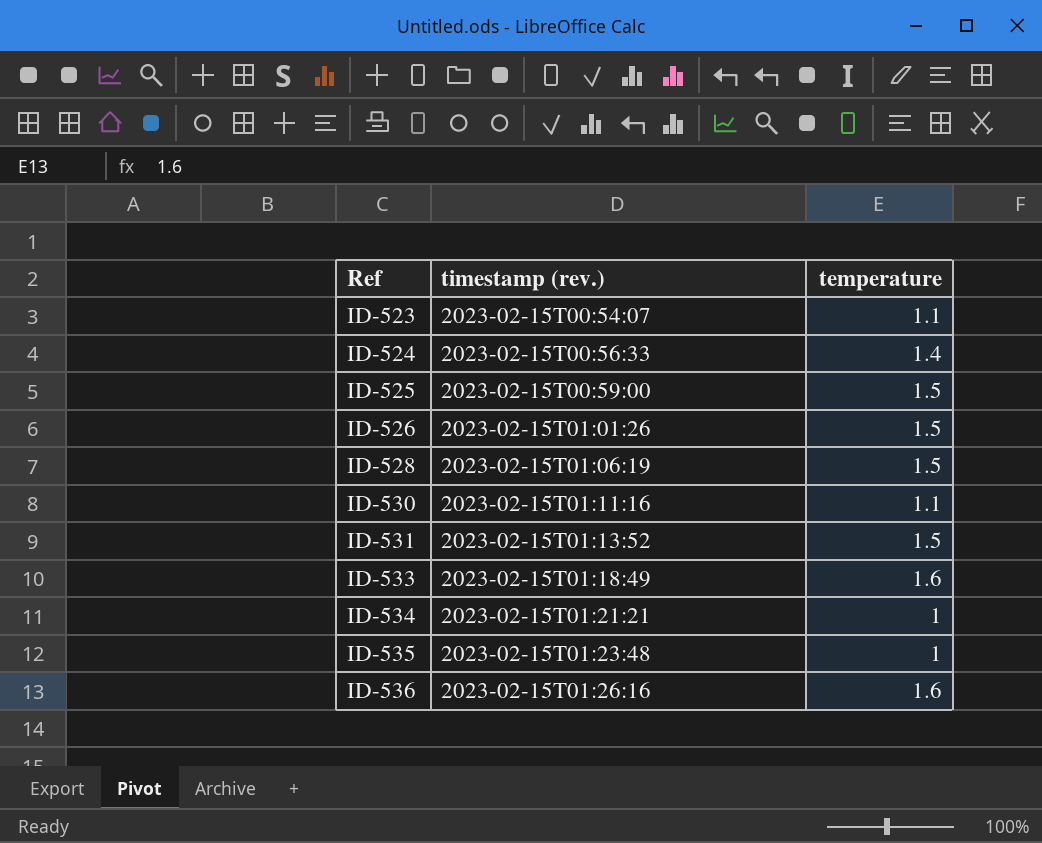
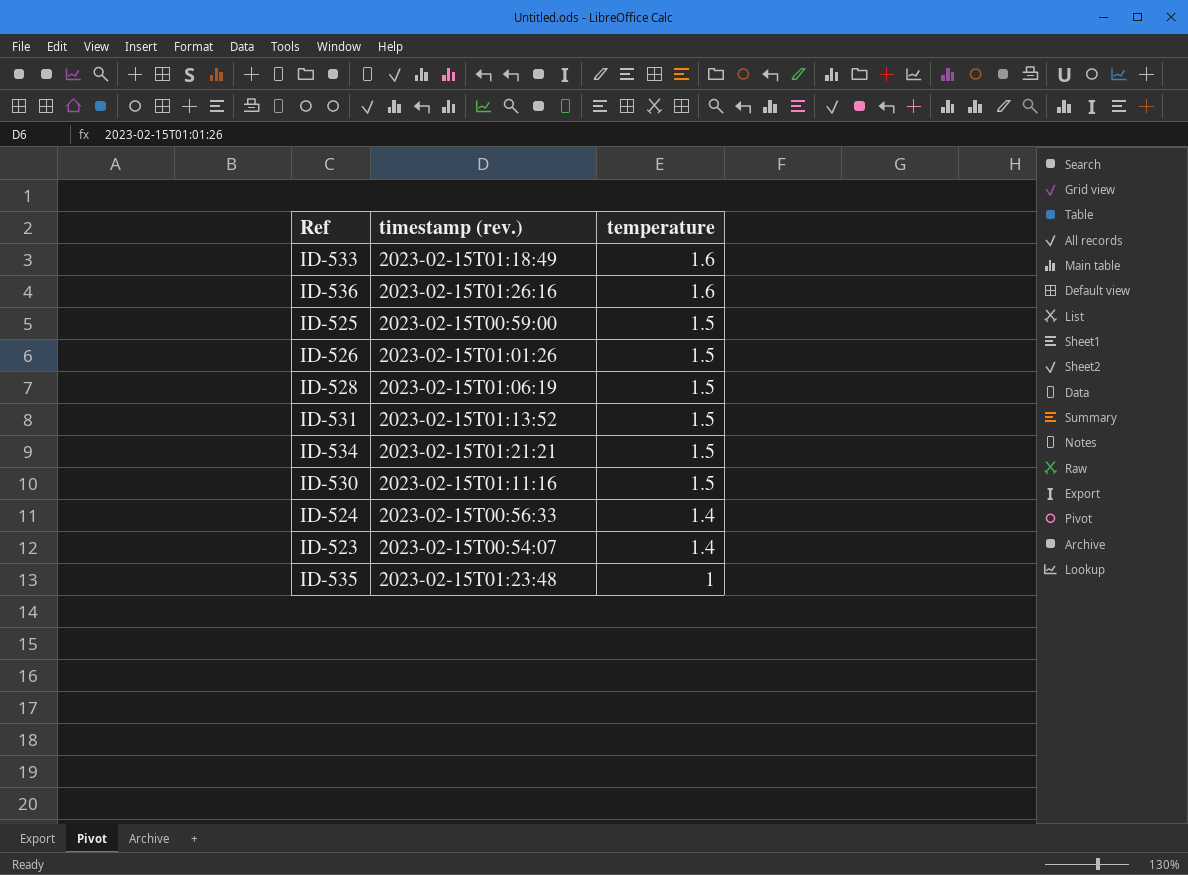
row order: Ref ascending -> temperature descending
ID-534 | temperature: 1 -> 1.5
ID-530 | temperature: 1.1 -> 1.5
ID-523 | temperature: 1.1 -> 1.4

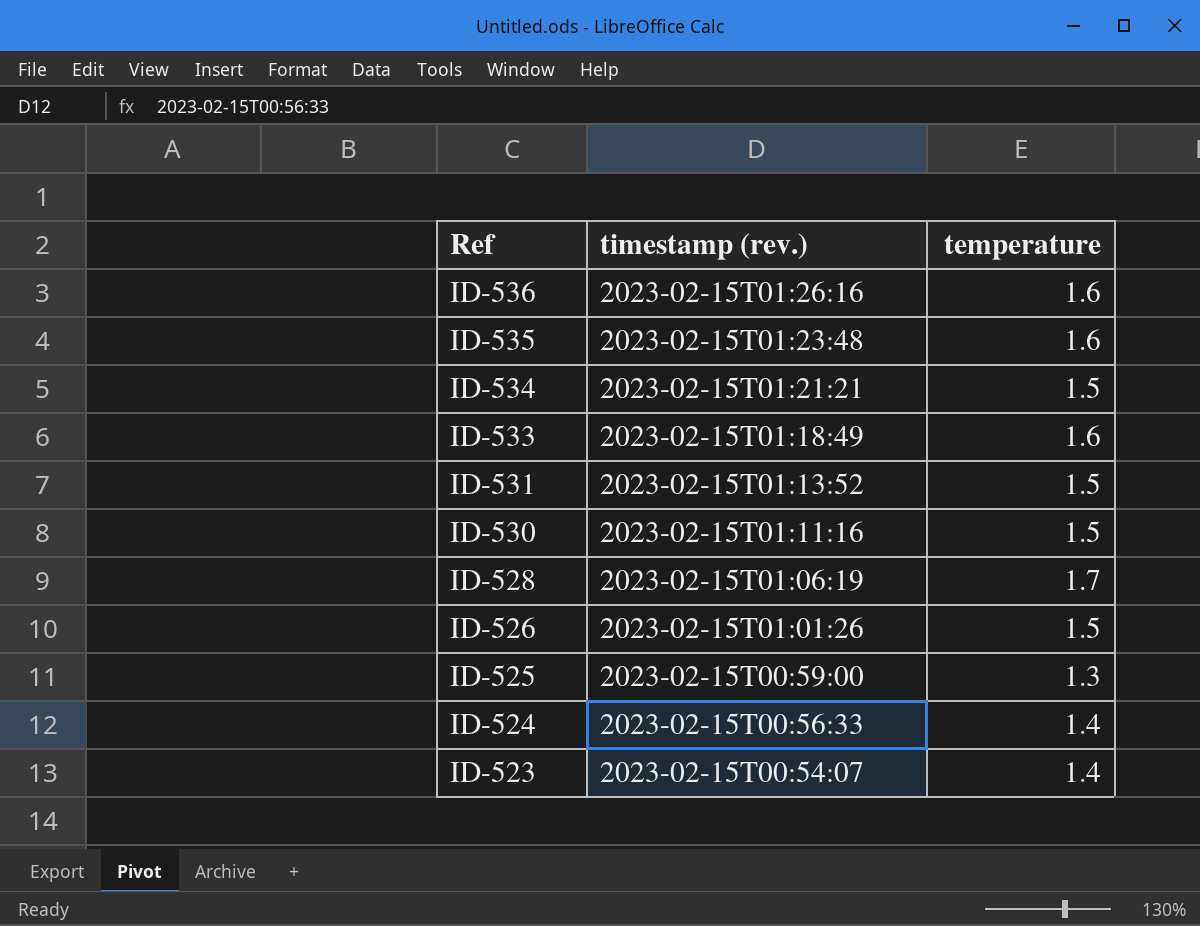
row order: temperature descending -> Ref descending
ID-535 | temperature: 1 -> 1.6
ID-528 | temperature: 1.5 -> 1.7
ID-525 | temperature: 1.5 -> 1.3

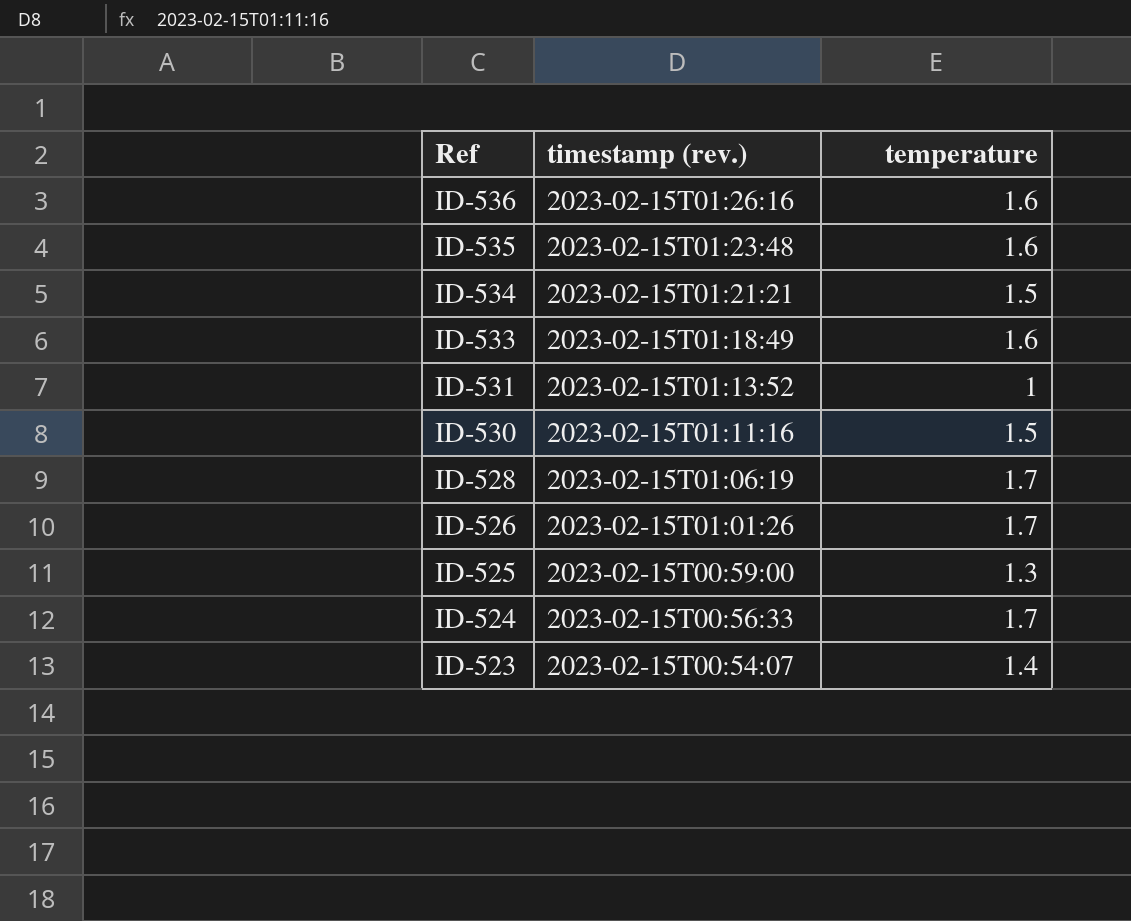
ID-531 | temperature: 1.5 -> 1
ID-526 | temperature: 1.5 -> 1.7
ID-524 | temperature: 1.4 -> 1.7

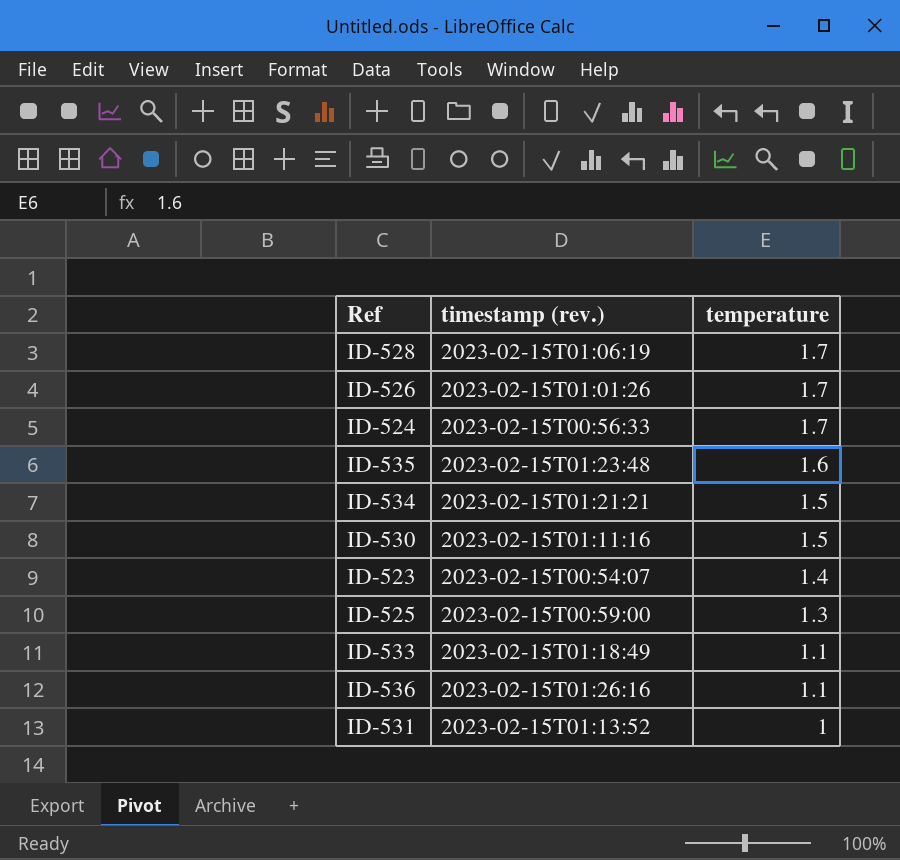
row order: Ref descending -> temperature descending
ID-533 | temperature: 1.6 -> 1.1
ID-536 | temperature: 1.6 -> 1.1

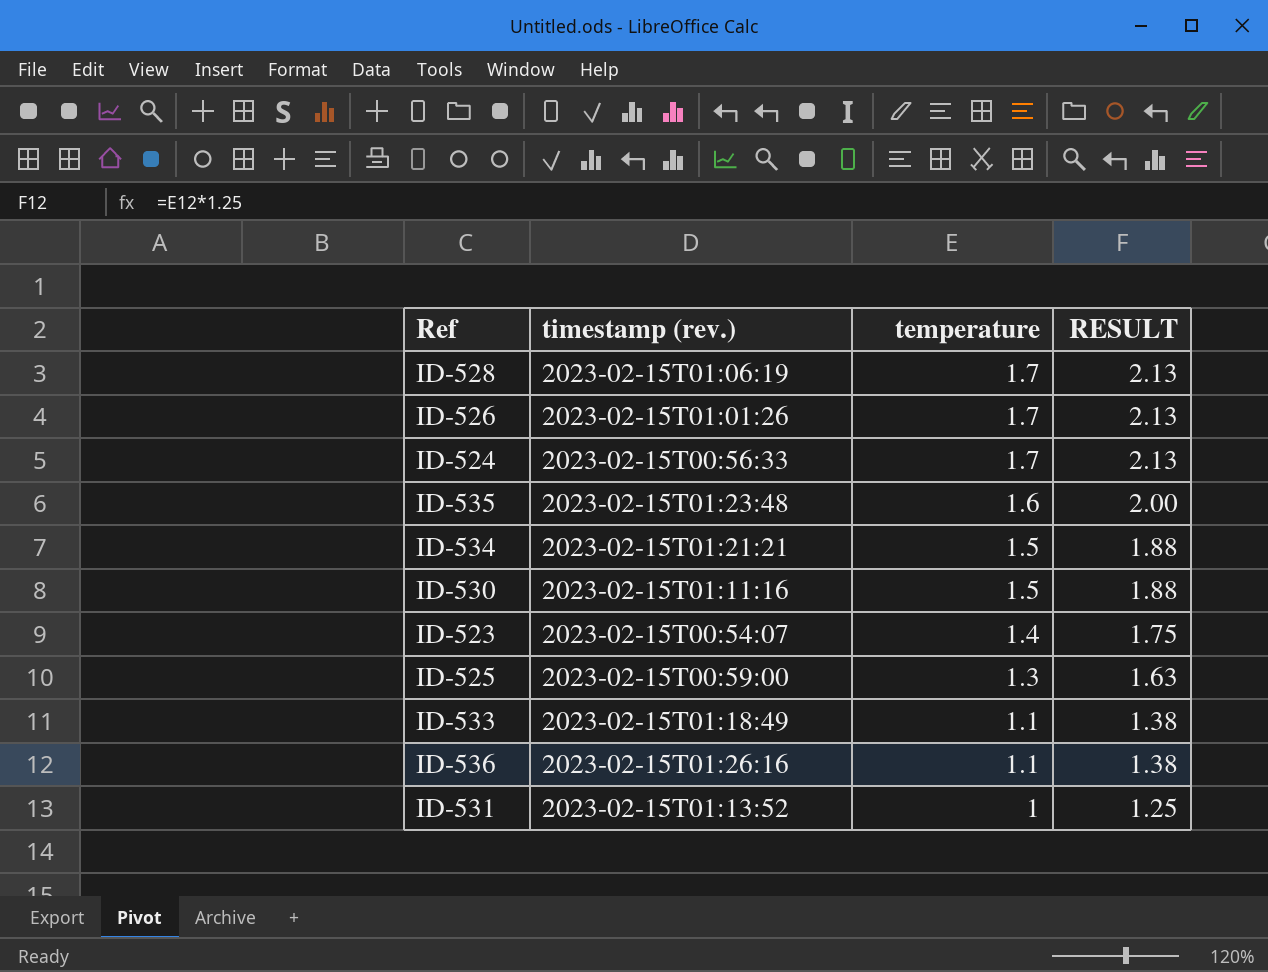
column RESULT | formula: none -> [temperature] * 1.25

